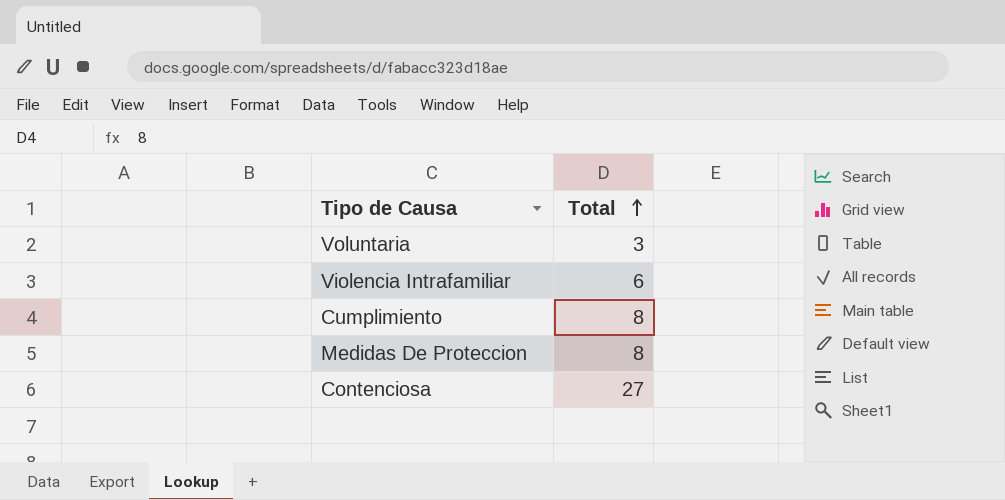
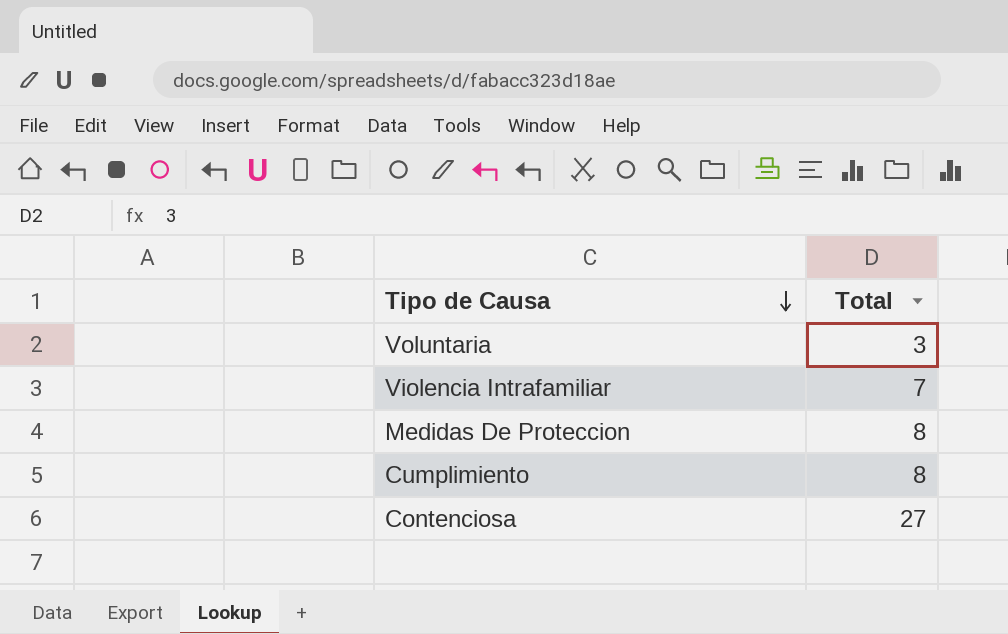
row order: Total ascending -> Tipo de Causa descending
Violencia Intrafamiliar | Total: 6 -> 7

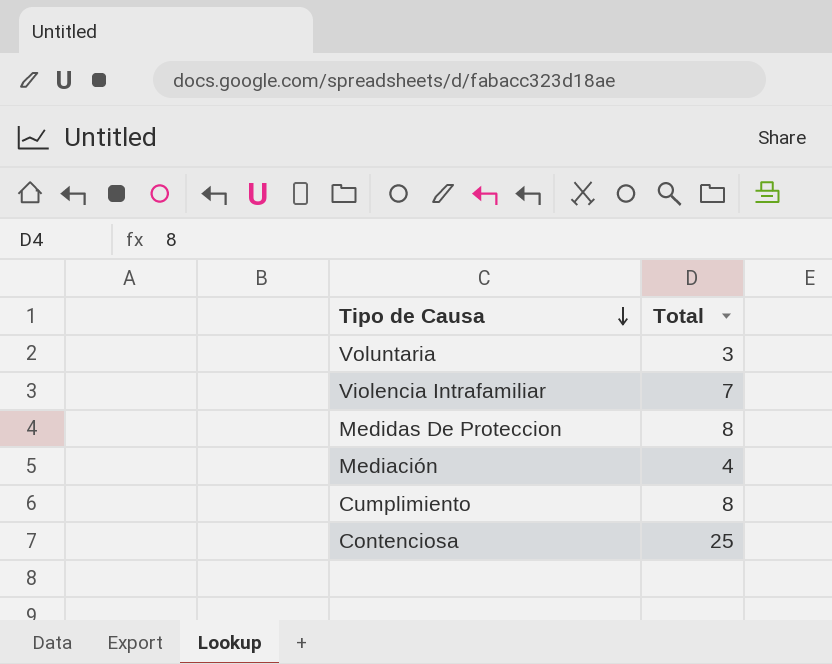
row Mediación: none -> 4
Contenciosa | Total: 27 -> 25

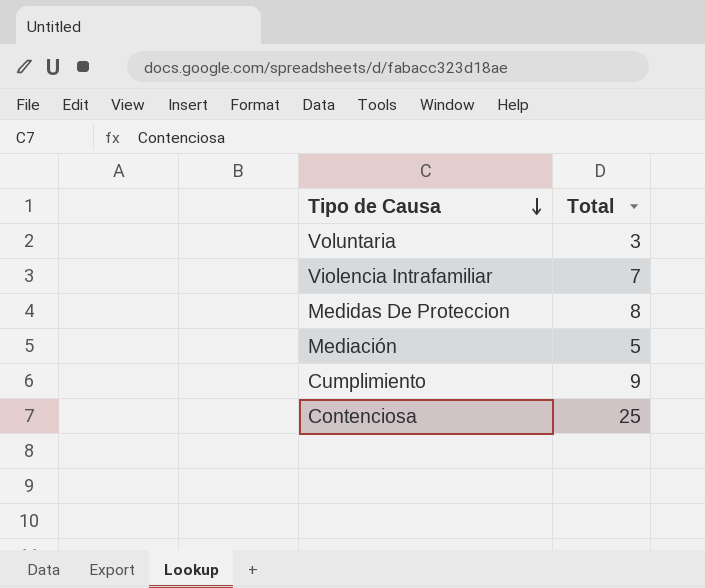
Mediación | Total: 4 -> 5
Cumplimiento | Total: 8 -> 9

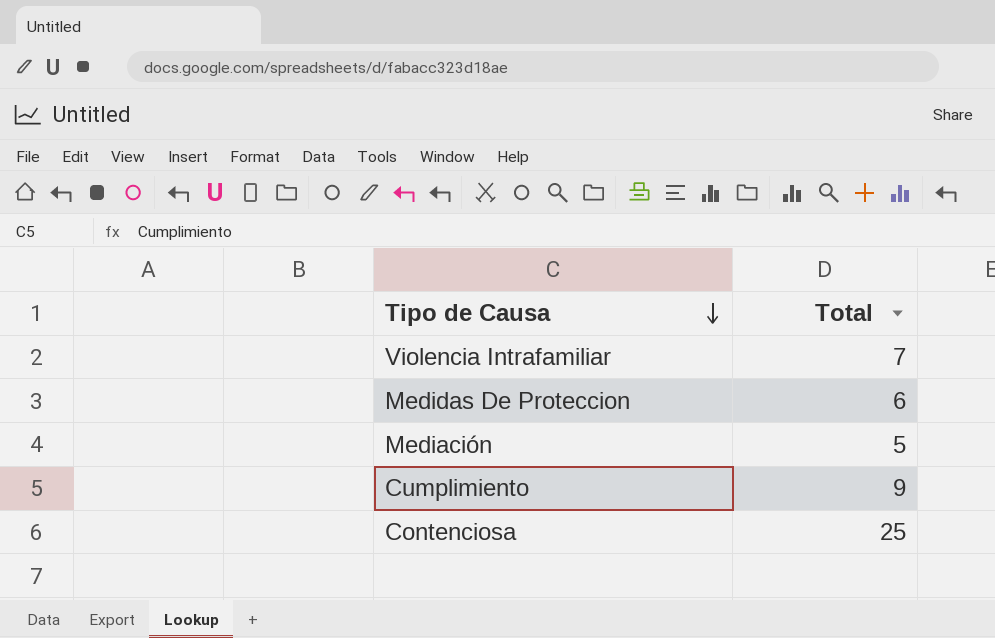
row Voluntaria: 3 -> none
Medidas De Proteccion | Total: 8 -> 6

